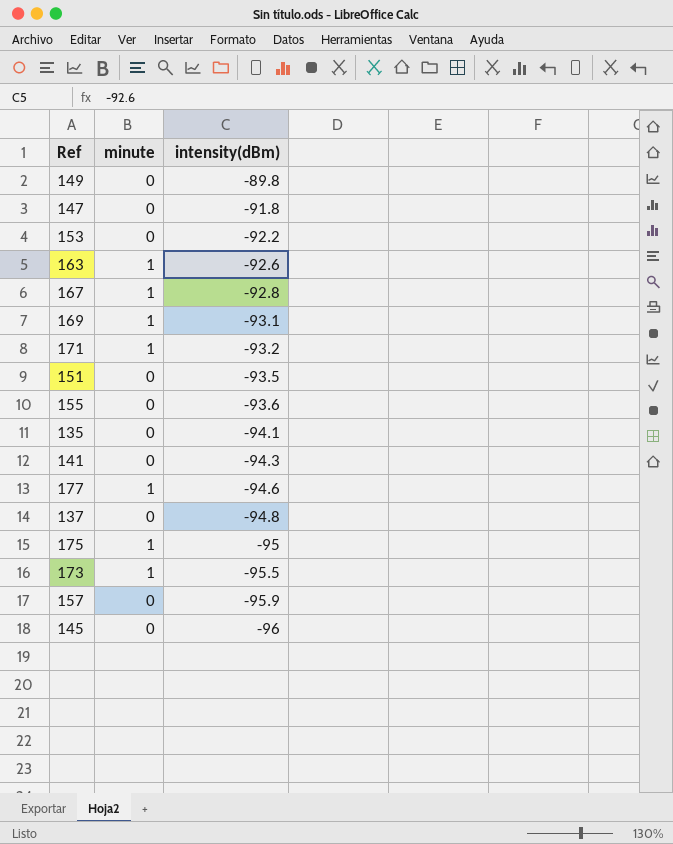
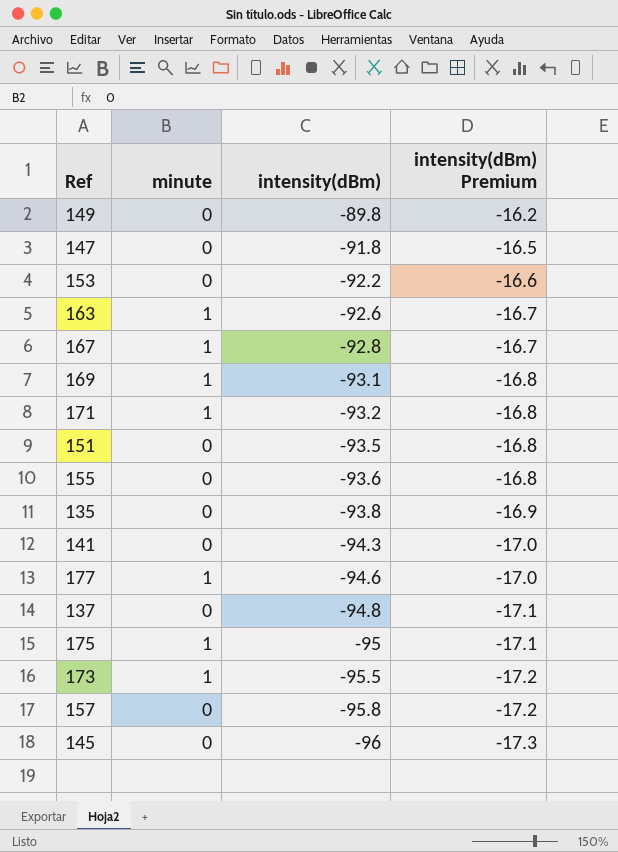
column intensity(dBm) Premium | formula: none -> [intensity(dBm)] * 0.18
135 | intensity(dBm): -94.1 -> -93.8
157 | intensity(dBm): -95.9 -> -95.8

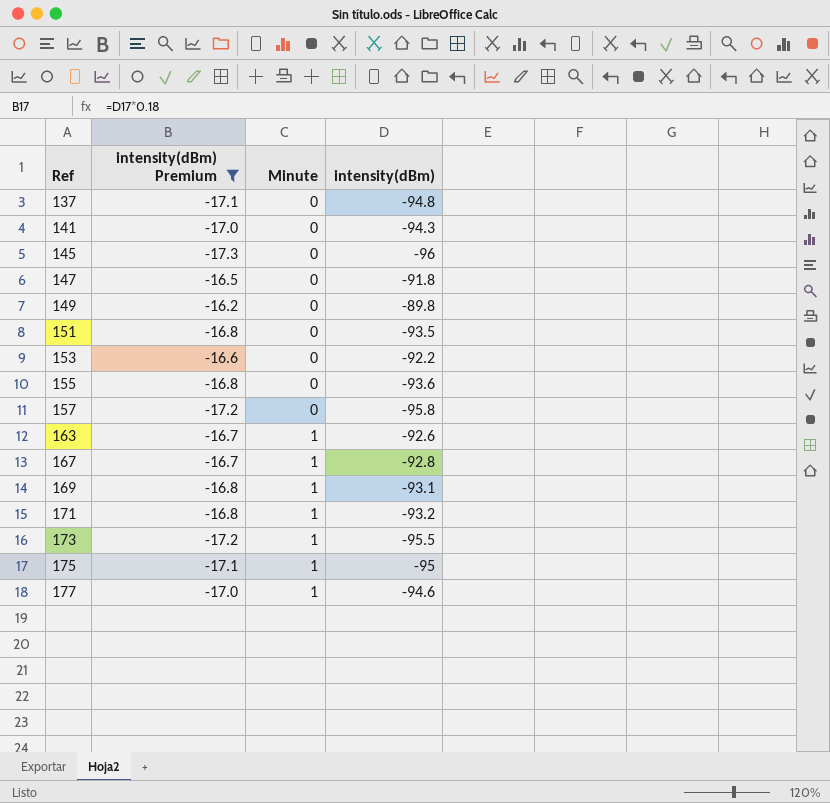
filter: none -> intensity(dBm) Premium != -16.9
row order: intensity(dBm) descending -> Ref ascending
column intensity(dBm) Premium | position: 4 -> 2
column name: minute -> Minute

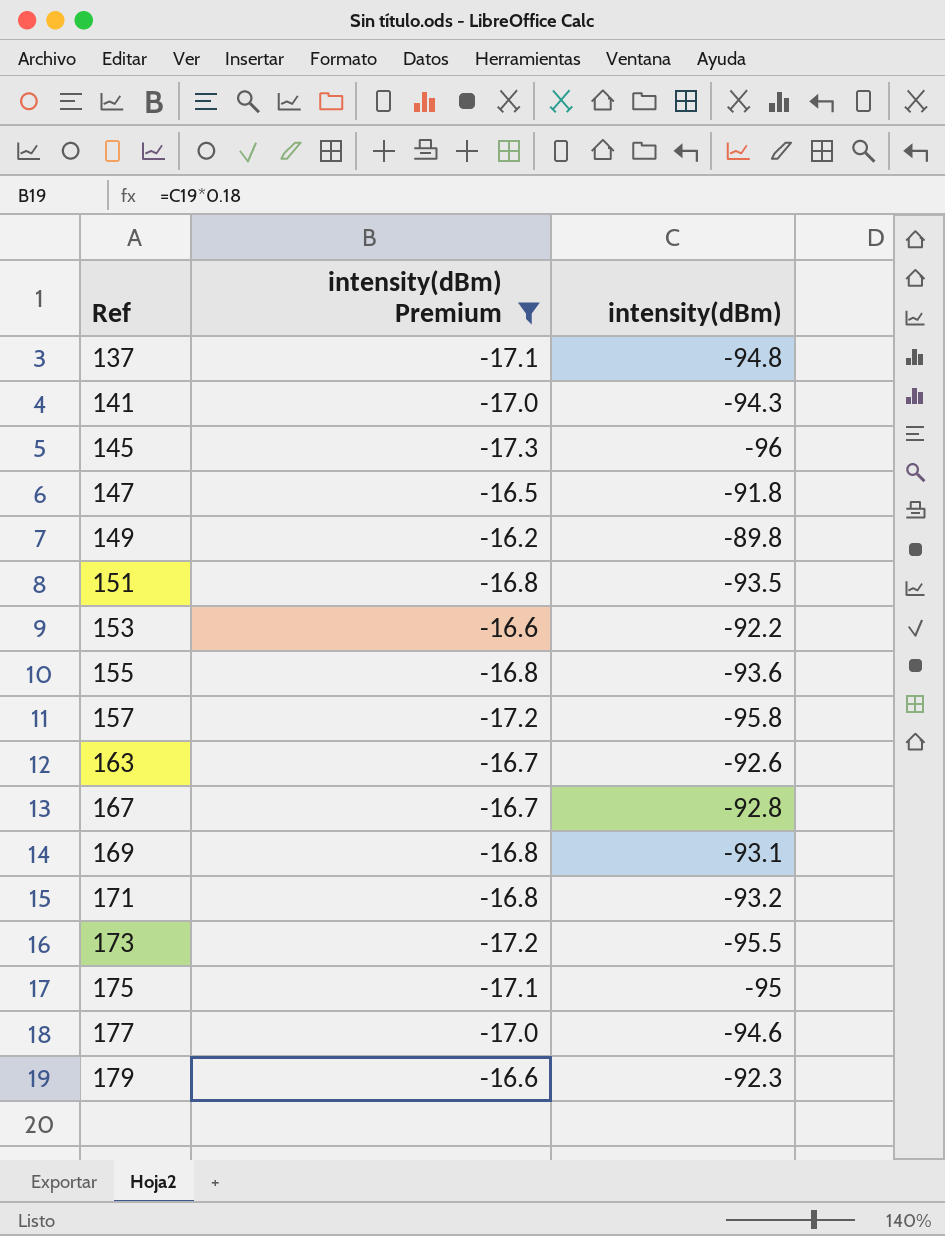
column Minute | position: 3 -> none
row 179: none -> -16.6 | -92.3

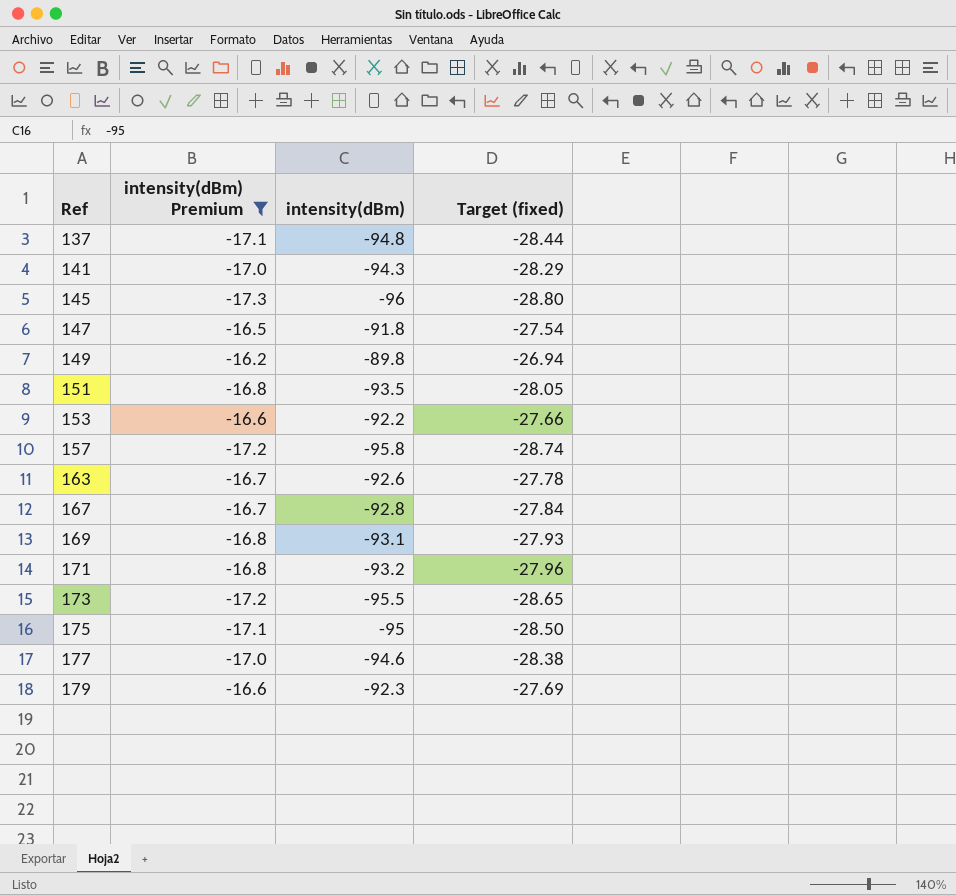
column Target (fixed) | formula: none -> [intensity(dBm)] * 0.3
row 155: -16.8 | -93.6 -> none

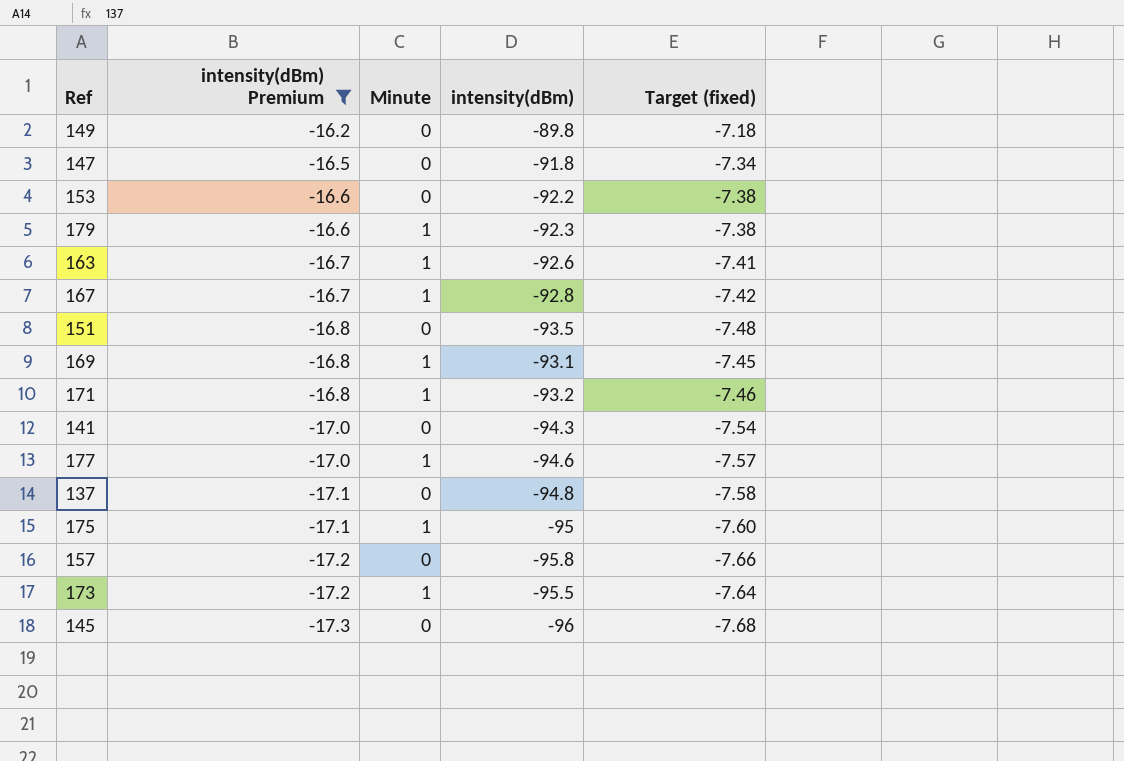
row order: Ref ascending -> intensity(dBm) Premium descending
column Minute | position: none -> 3
column Target (fixed) | formula: [intensity(dBm)] * 0.3 -> [intensity(dBm)] * 0.08

